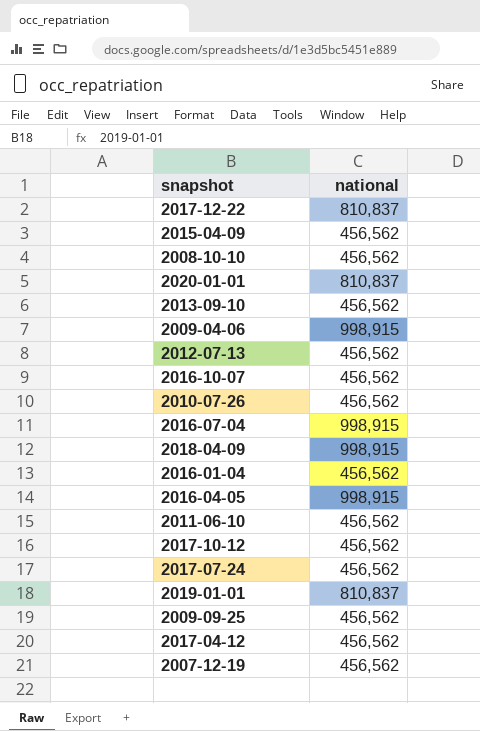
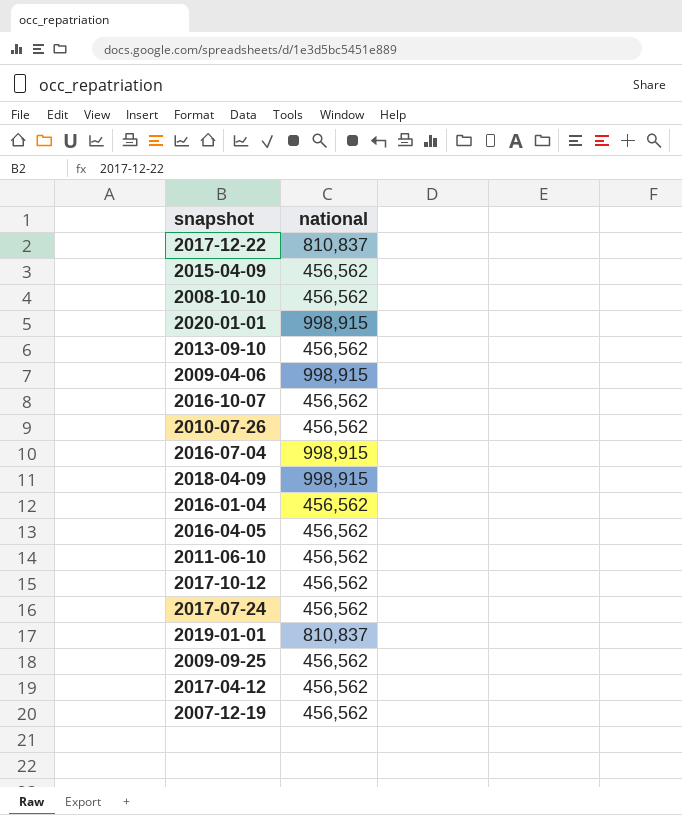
row 2012-07-13: 456,562 -> none
2020-01-01 | national: 810,837 -> 998,915
2016-04-05 | national: 998,915 -> 456,562

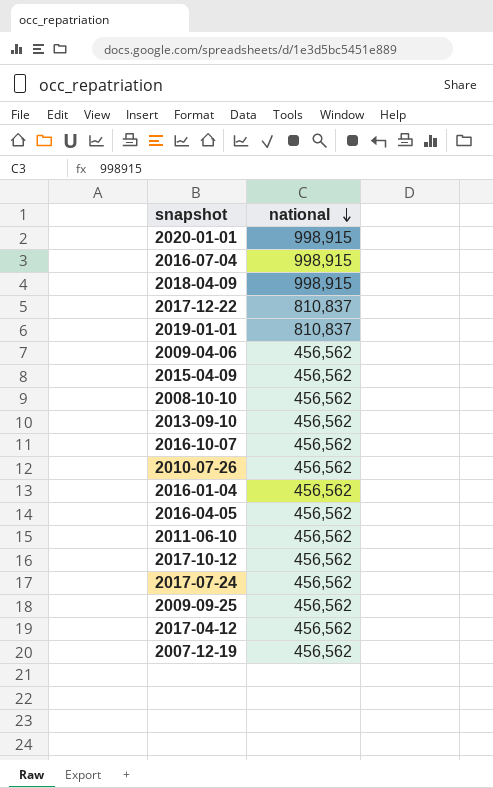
row order: none -> national descending
2009-04-06 | national: 998,915 -> 456,562

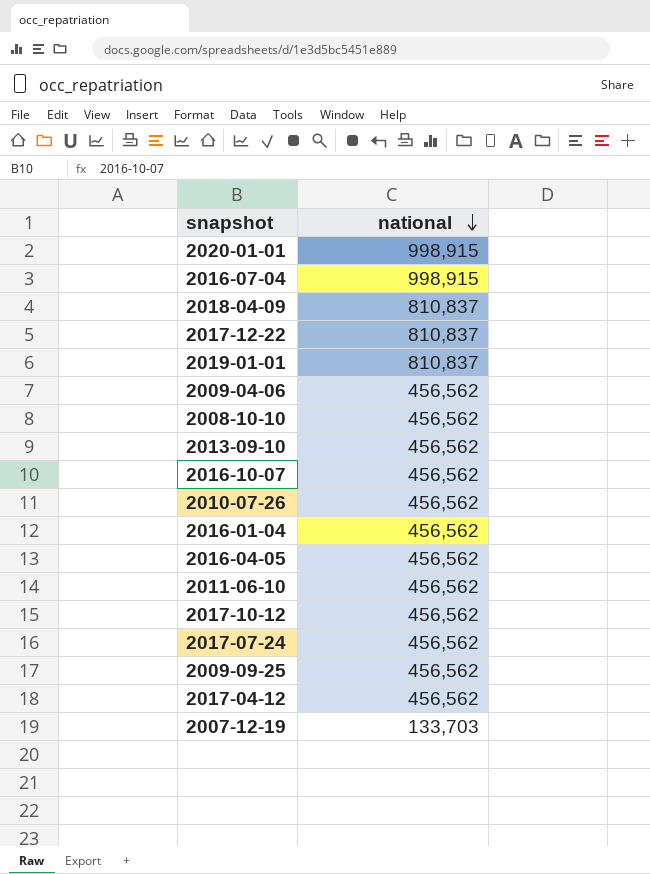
row 2015-04-09: 456,562 -> none
2018-04-09 | national: 998,915 -> 810,837
2007-12-19 | national: 456,562 -> 133,703

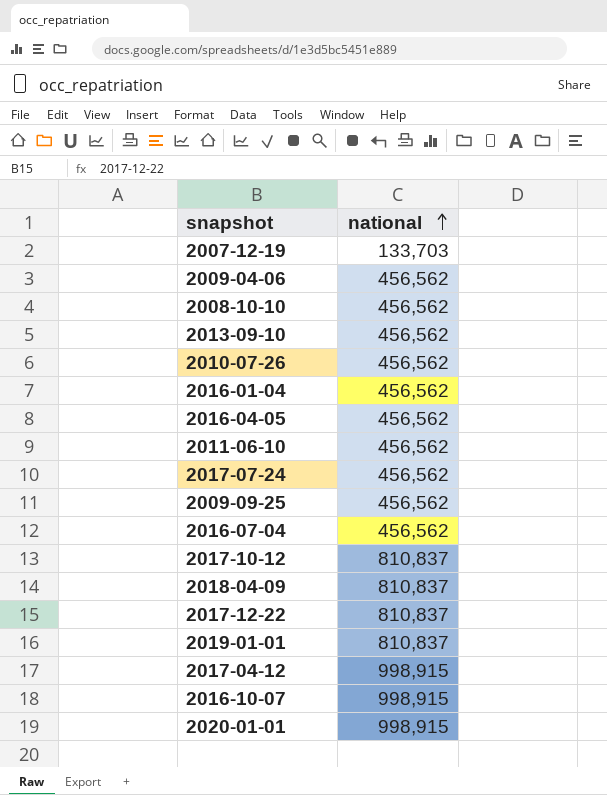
row order: national descending -> national ascending
2016-07-04 | national: 998,915 -> 456,562
2017-10-12 | national: 456,562 -> 810,837
2017-04-12 | national: 456,562 -> 998,915
2016-10-07 | national: 456,562 -> 998,915

